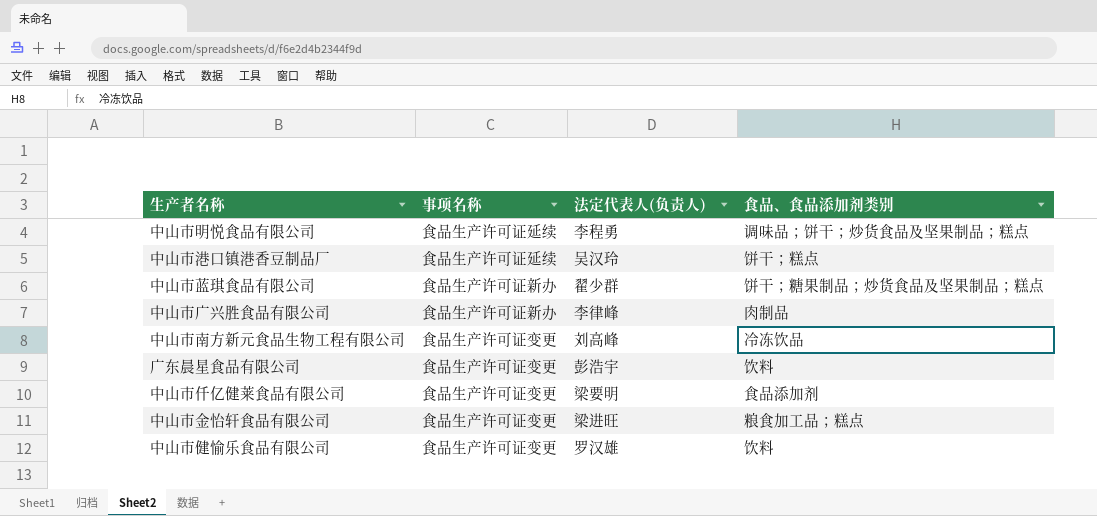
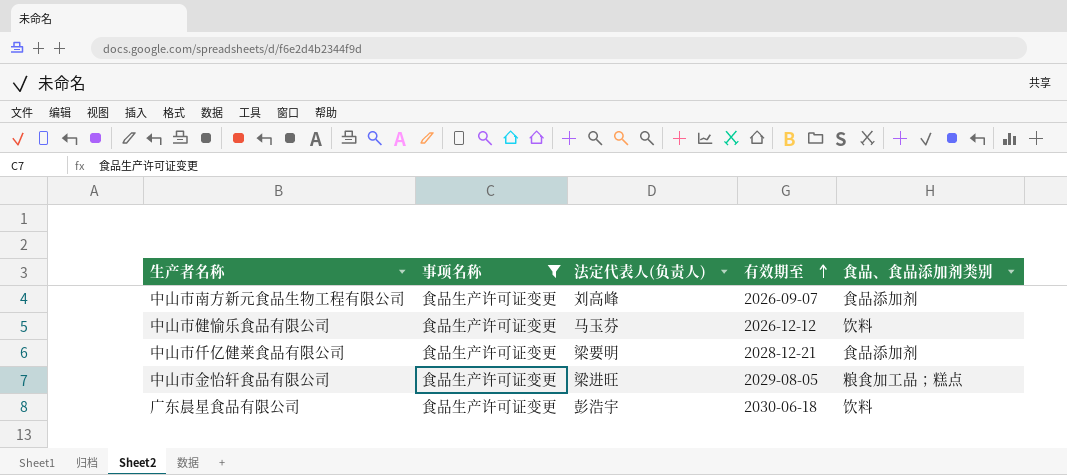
filter: none -> 事项名称 = 食品生产许可证变更
row order: none -> 有效期至 ascending
column 有效期至 | position: none -> 4
中山市南方新元食品生物工程有限公司 | 食品、食品添加剂类别: 冷冻饮品 -> 食品添加剂
中山市健愉乐食品有限公司 | 法定代表人(负责人): 罗汉雄 -> 马玉芬

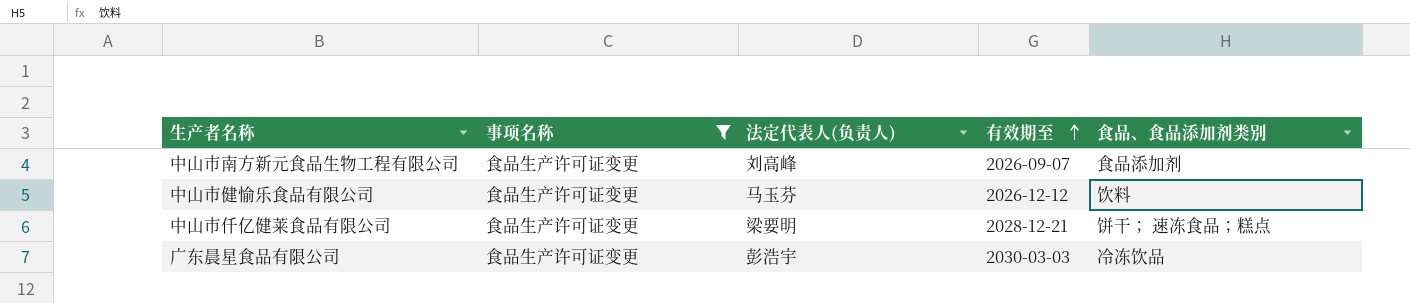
row 中山市金怡轩食品有限公司: 食品生产许可证变更 | 梁进旺 | 2029-08-05 | 粮食加工品；糕点 -> none
中山市仟亿健莱食品有限公司 | 食品、食品添加剂类别: 食品添加剂 -> 饼干； 速冻食品；糕点
广东晨星食品有限公司 | 有效期至: 2030-06-18 -> 2030-03-03
广东晨星食品有限公司 | 食品、食品添加剂类别: 饮料 -> 冷冻饮品

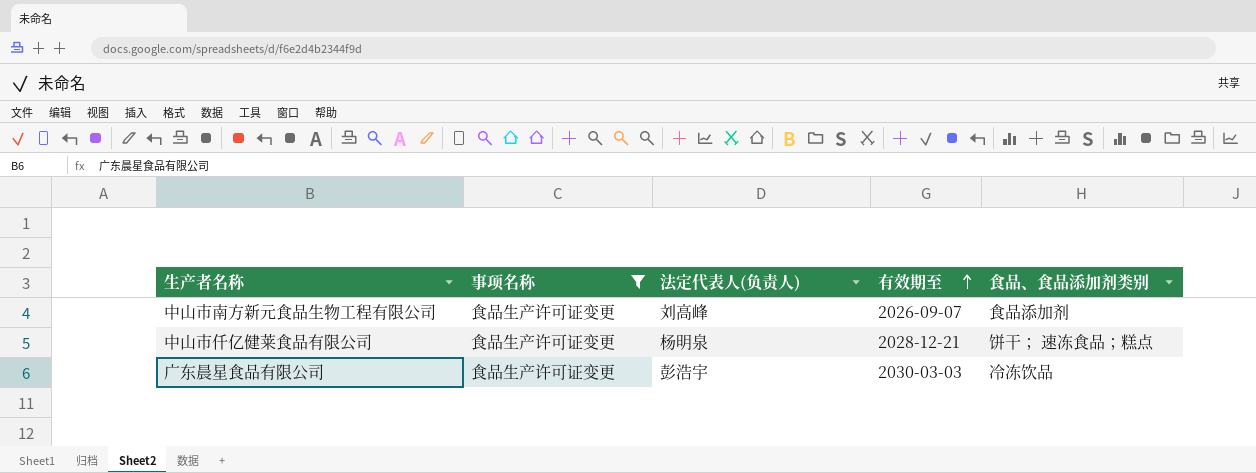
row 中山市健愉乐食品有限公司: 食品生产许可证变更 | 马玉芬 | 2026-12-12 | 饮料 -> none
中山市仟亿健莱食品有限公司 | 法定代表人(负责人): 梁要明 -> 杨明泉

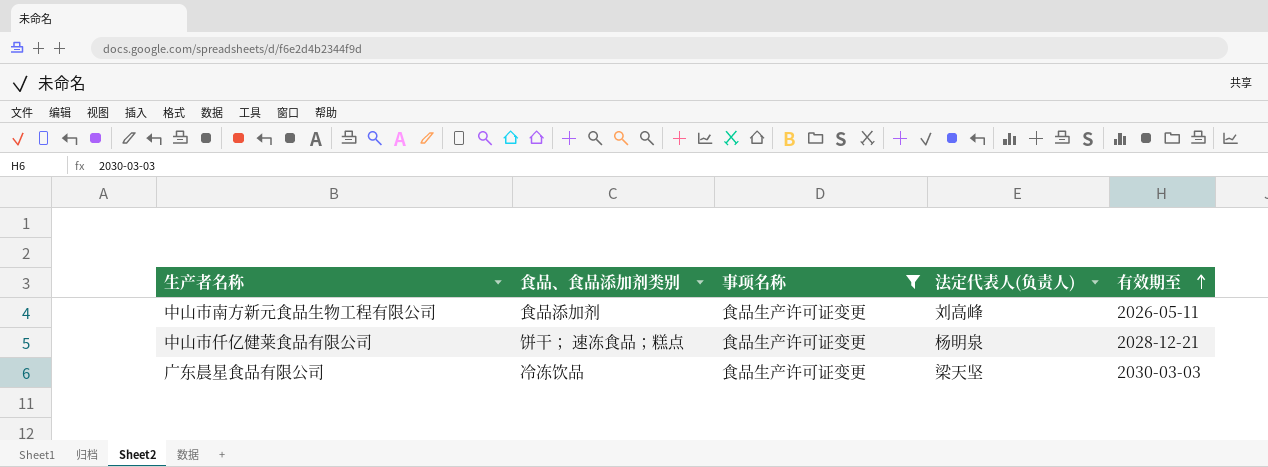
column 食品、食品添加剂类别 | position: 5 -> 2
中山市南方新元食品生物工程有限公司 | 有效期至: 2026-09-07 -> 2026-05-11
广东晨星食品有限公司 | 法定代表人(负责人): 彭浩宇 -> 梁天坚

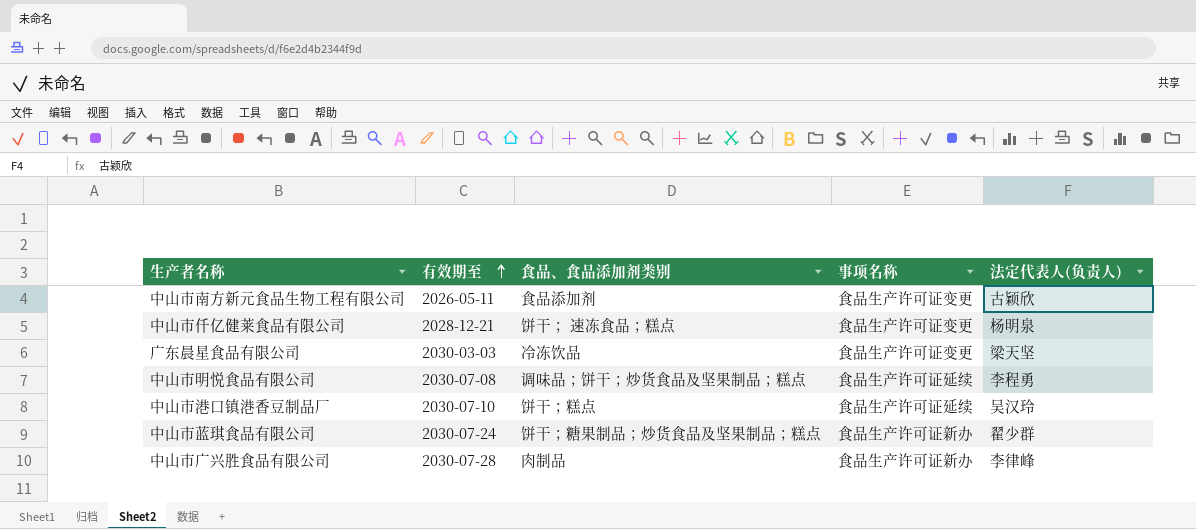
filter: 事项名称 = 食品生产许可证变更 -> none
column 有效期至 | position: 5 -> 2
中山市南方新元食品生物工程有限公司 | 法定代表人(负责人): 刘高峰 -> 古颖欣

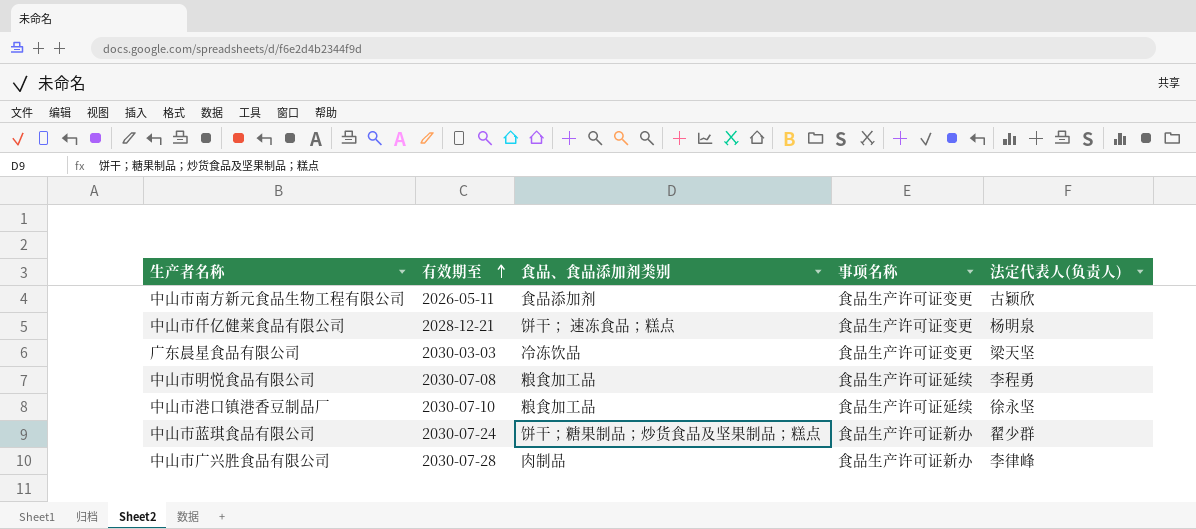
中山市明悦食品有限公司 | 食品、食品添加剂类别: 调味品；饼干；炒货食品及坚果制品；糕点 -> 粮食加工品
中山市港口镇港香豆制品厂 | 食品、食品添加剂类别: 饼干；糕点 -> 粮食加工品
中山市港口镇港香豆制品厂 | 法定代表人(负责人): 吴汉玲 -> 徐永坚

